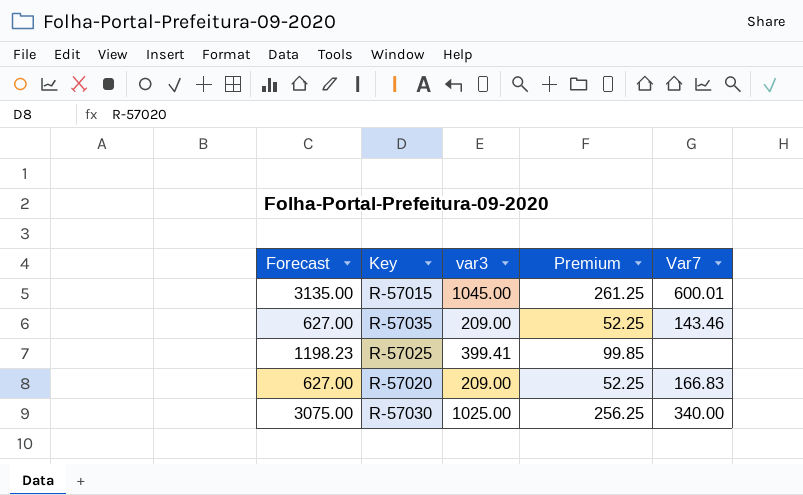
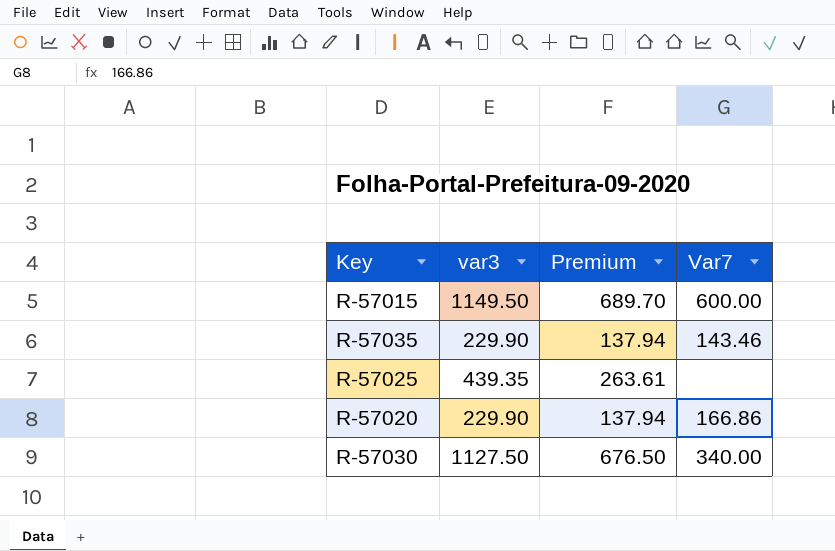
column Forecast | formula: [var3] * 3 -> none
column Premium | formula: [var3] * 0.25 -> [var3] * 0.6
R-57015 | var3: 1045.00 -> 1149.50
R-57015 | Var7: 600.01 -> 600.00
R-57035 | var3: 209.00 -> 229.90
R-57025 | var3: 399.41 -> 439.35
R-57020 | var3: 209.00 -> 229.90
R-57020 | Var7: 166.83 -> 166.86
R-57030 | var3: 1025.00 -> 1127.50

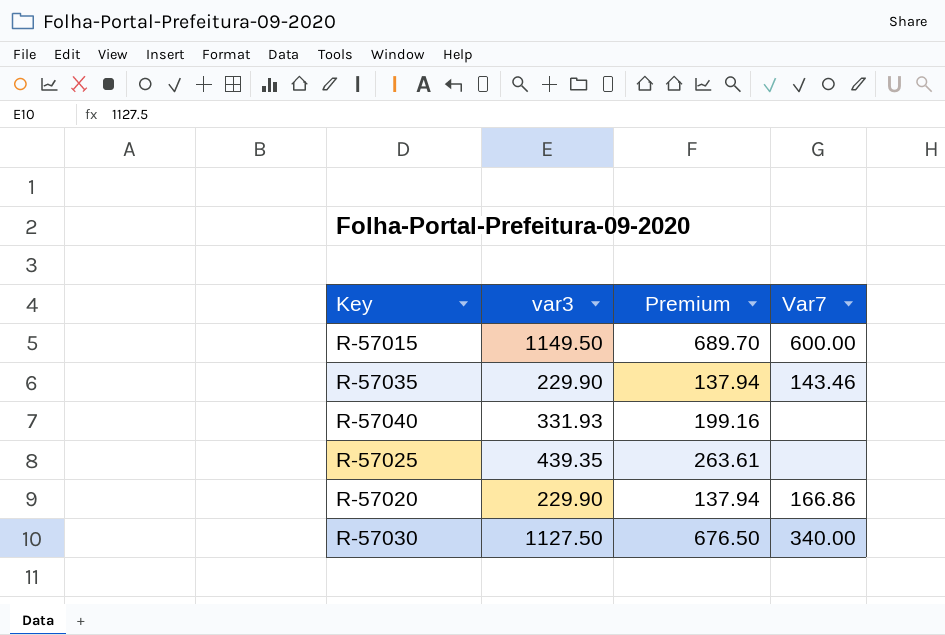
row R-57040: none -> 331.93 | 199.16 | none

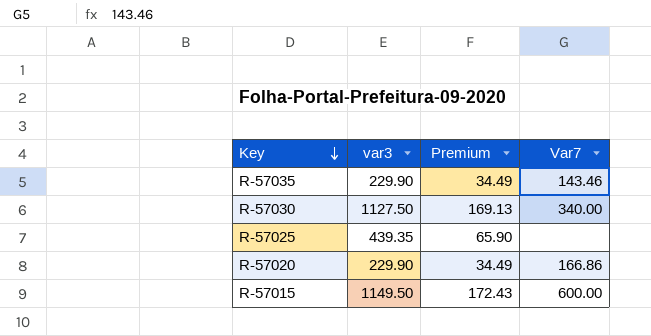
row order: none -> Key descending
column Premium | formula: [var3] * 0.6 -> [var3] * 0.15
row R-57040: 331.93 | 199.16 | none -> none

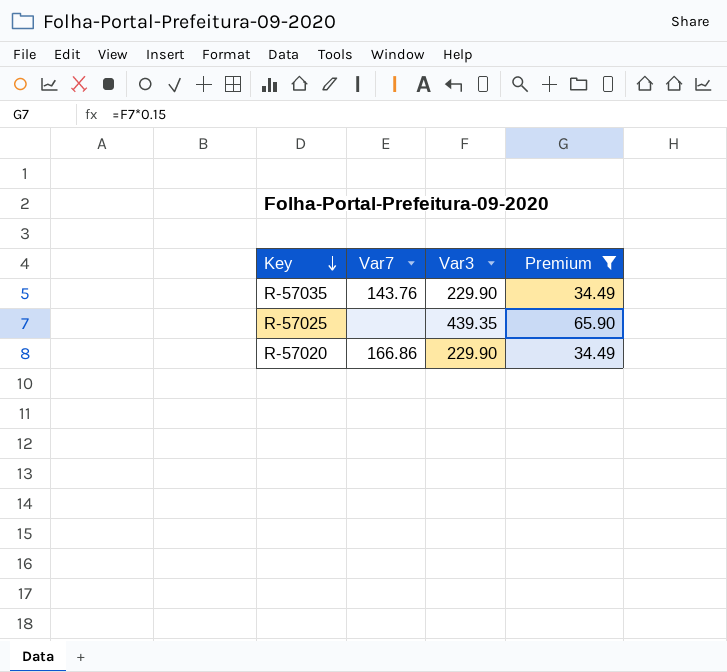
filter: none -> Premium <= 65.90
column Var7 | position: 4 -> 2
column name: var3 -> Var3
R-57035 | Var7: 143.46 -> 143.76

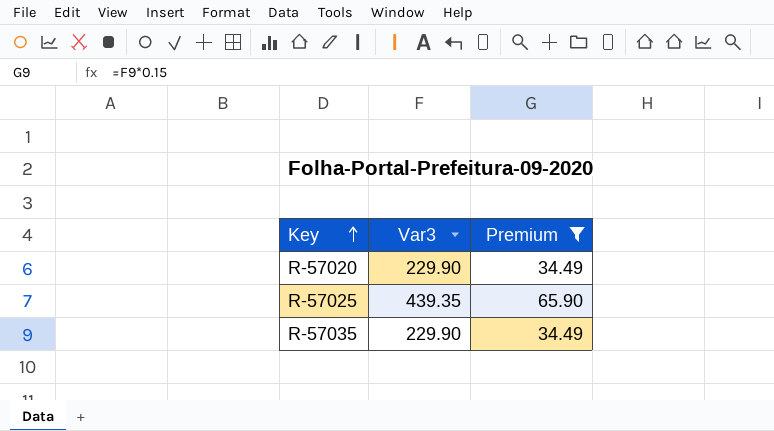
row order: Key descending -> Key ascending
column Var7 | position: 2 -> none

